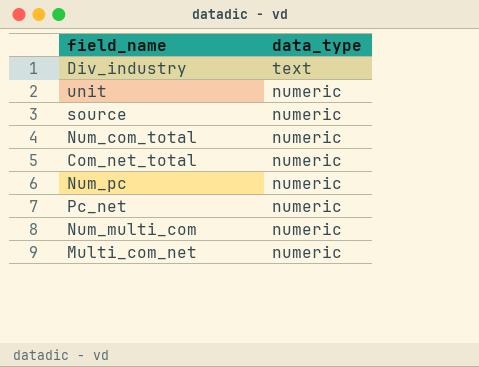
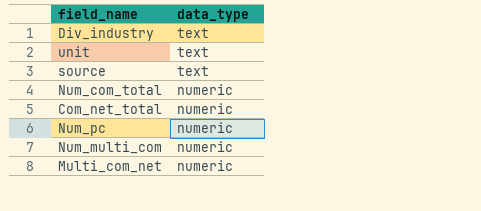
row Pc_net: numeric -> none
unit | data_type: numeric -> text
source | data_type: numeric -> text

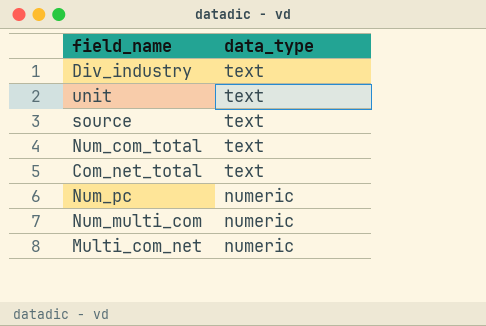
Num_com_total | data_type: numeric -> text
Com_net_total | data_type: numeric -> text

